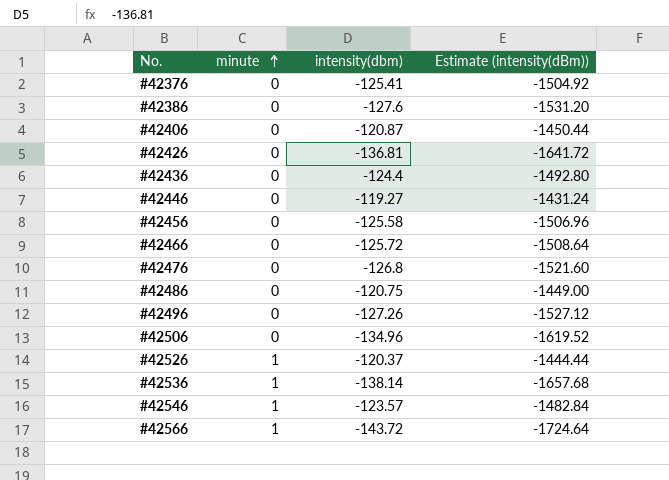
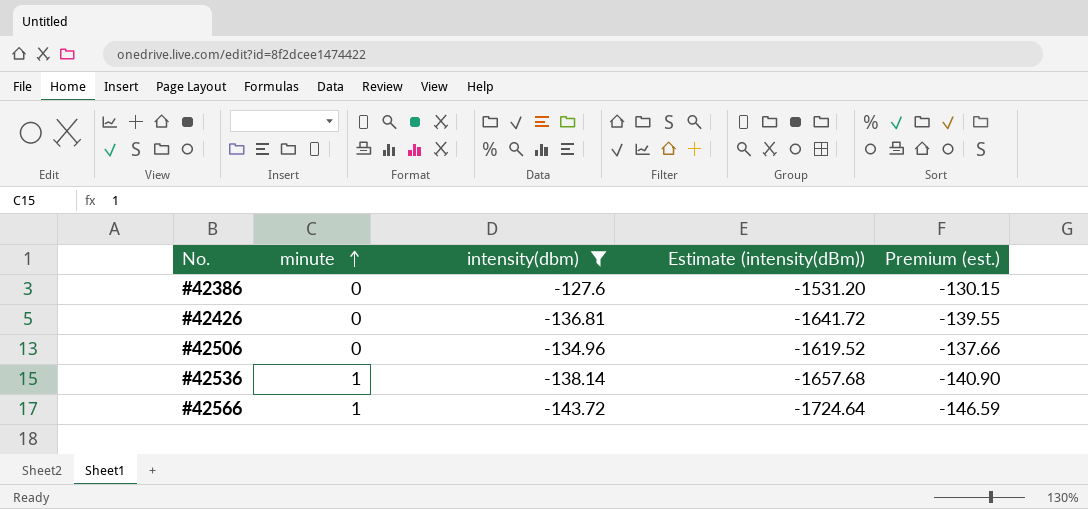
filter: none -> intensity(dbm) <= -127.6
column Premium (est.) | formula: none -> [intensity(dbm)] * 1.02

